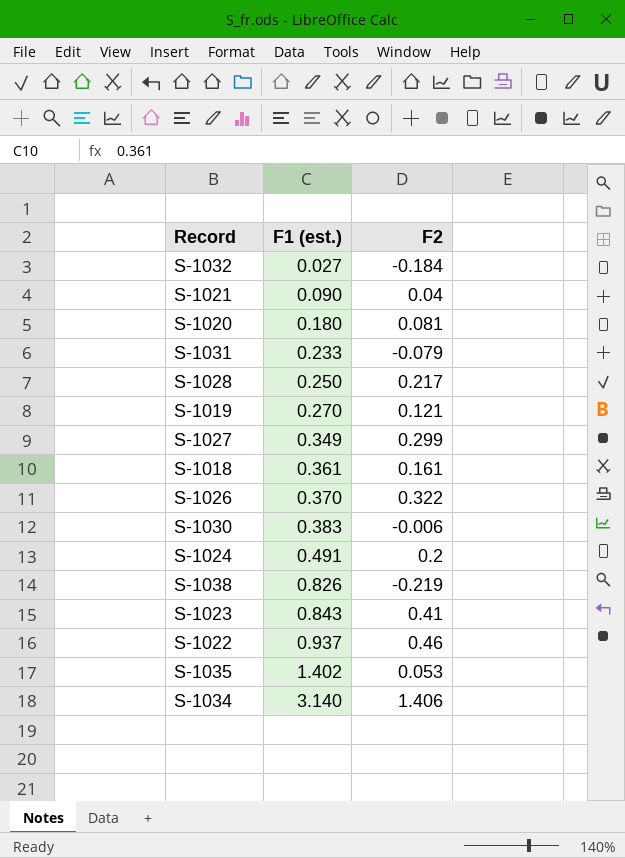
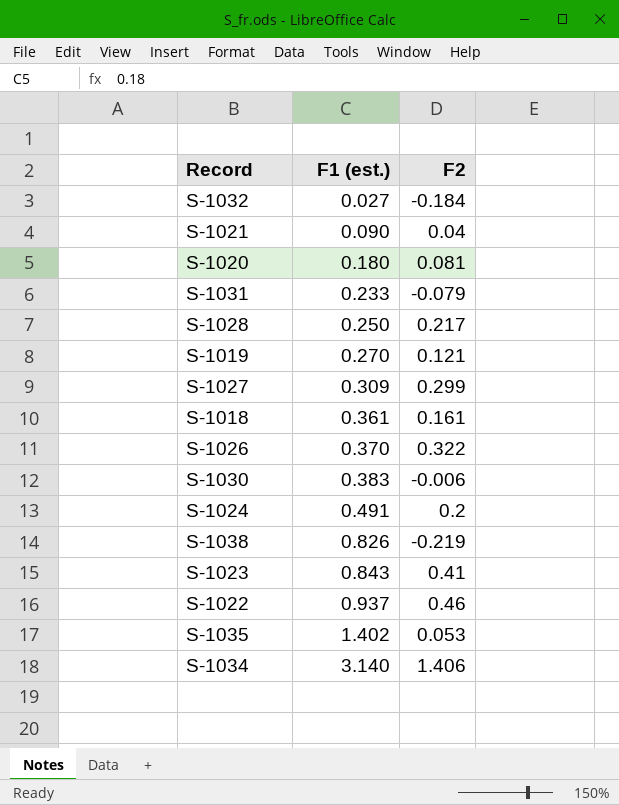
S-1027 | F1 (est.): 0.349 -> 0.309

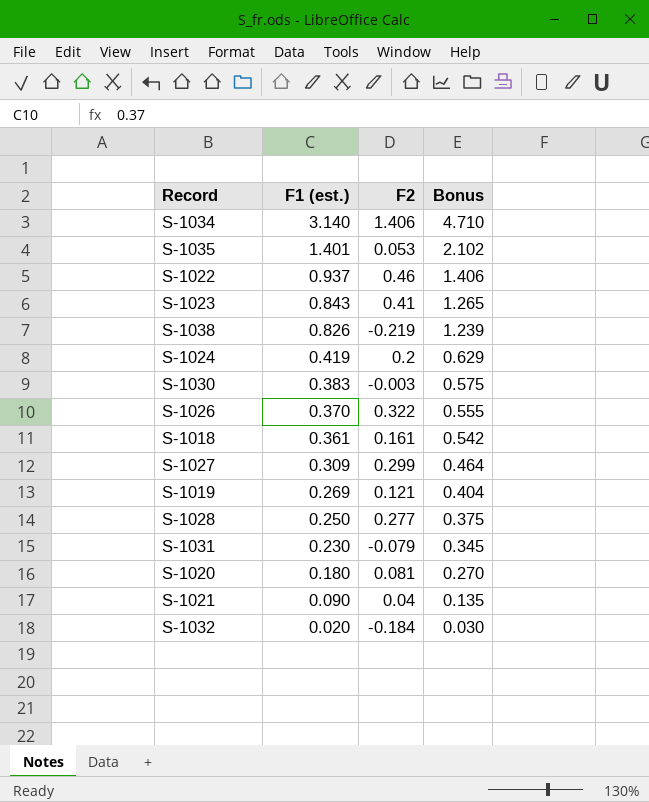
row order: F1 (est.) ascending -> F1 (est.) descending
column Bonus | formula: none -> [F1 (est.)] * 1.5
S-1035 | F1 (est.): 1.402 -> 1.401
S-1024 | F1 (est.): 0.491 -> 0.419
S-1030 | F2: -0.006 -> -0.003
S-1019 | F1 (est.): 0.270 -> 0.269
S-1028 | F2: 0.217 -> 0.277
S-1031 | F1 (est.): 0.233 -> 0.230
S-1032 | F1 (est.): 0.027 -> 0.020

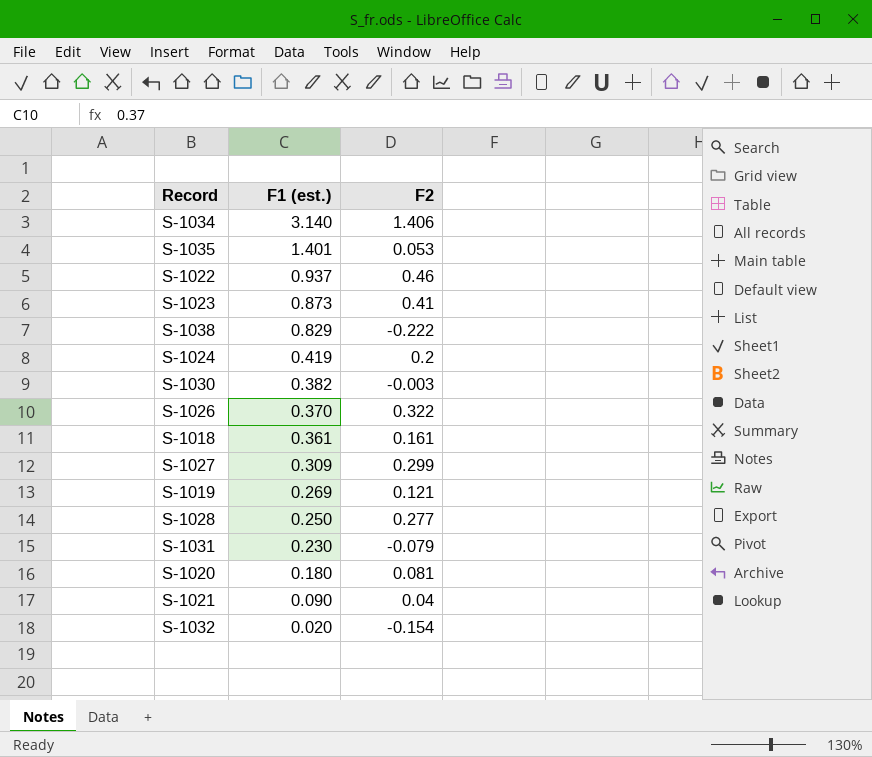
column Bonus | formula: [F1 (est.)] * 1.5 -> none
S-1023 | F1 (est.): 0.843 -> 0.873
S-1038 | F1 (est.): 0.826 -> 0.829
S-1038 | F2: -0.219 -> -0.222
S-1030 | F1 (est.): 0.383 -> 0.382
S-1032 | F2: -0.184 -> -0.154

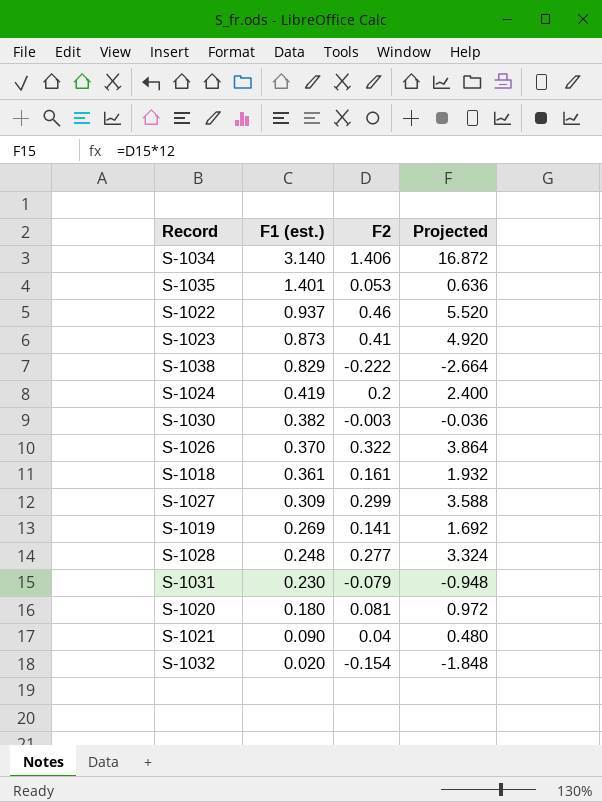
column Projected | formula: none -> [F2] * 12
S-1019 | F2: 0.121 -> 0.141
S-1028 | F1 (est.): 0.250 -> 0.248

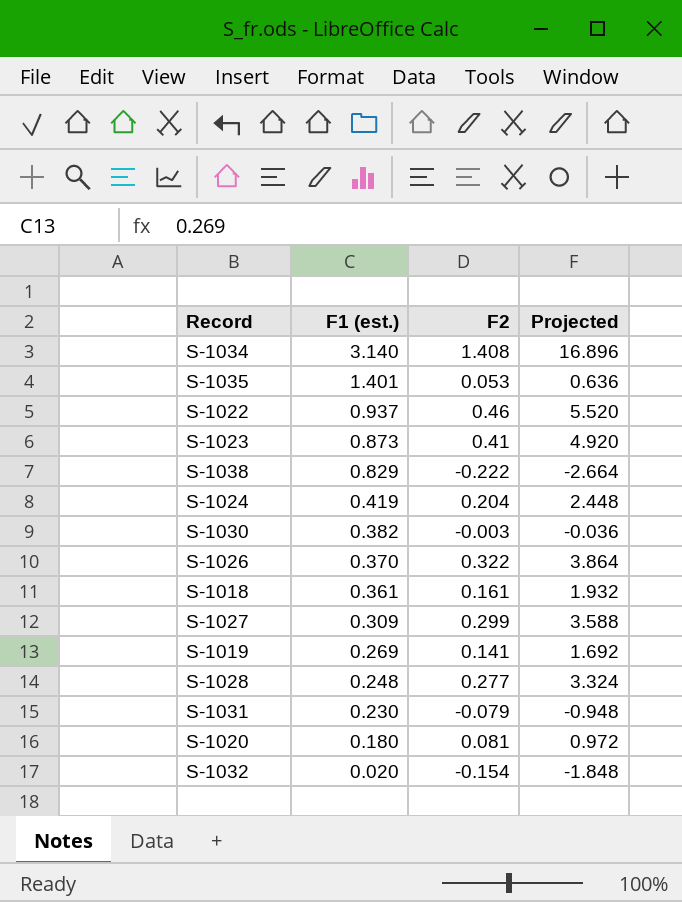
row S-1021: 0.090 | 0.04 | 0.480 -> none
S-1034 | F2: 1.406 -> 1.408
S-1034 | Projected: 16.872 -> 16.896
S-1024 | F2: 0.2 -> 0.204
S-1024 | Projected: 2.400 -> 2.448

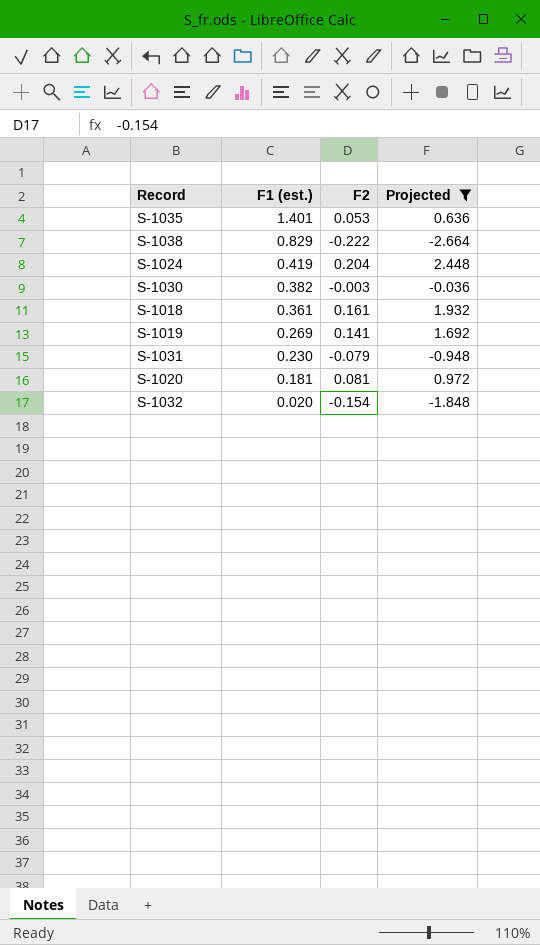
filter: none -> Projected <= 2.448
S-1020 | F1 (est.): 0.180 -> 0.181

